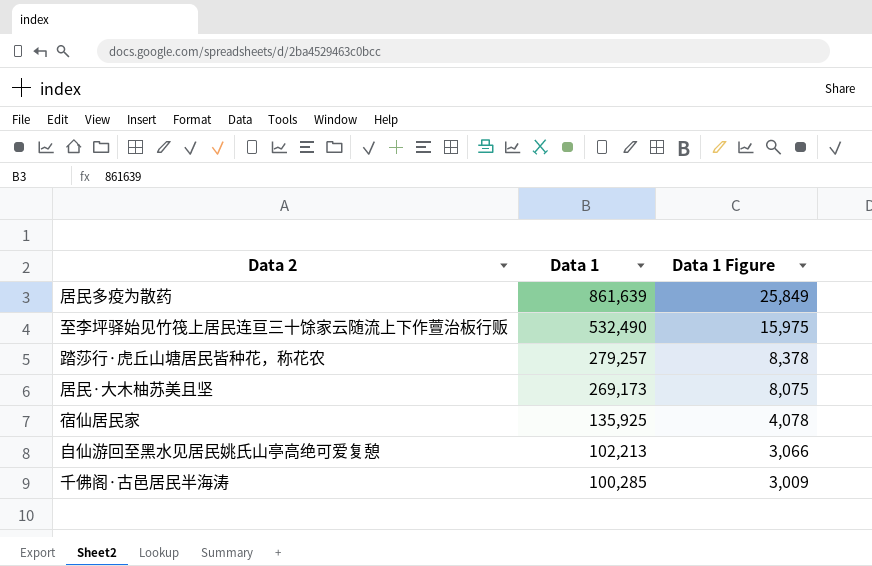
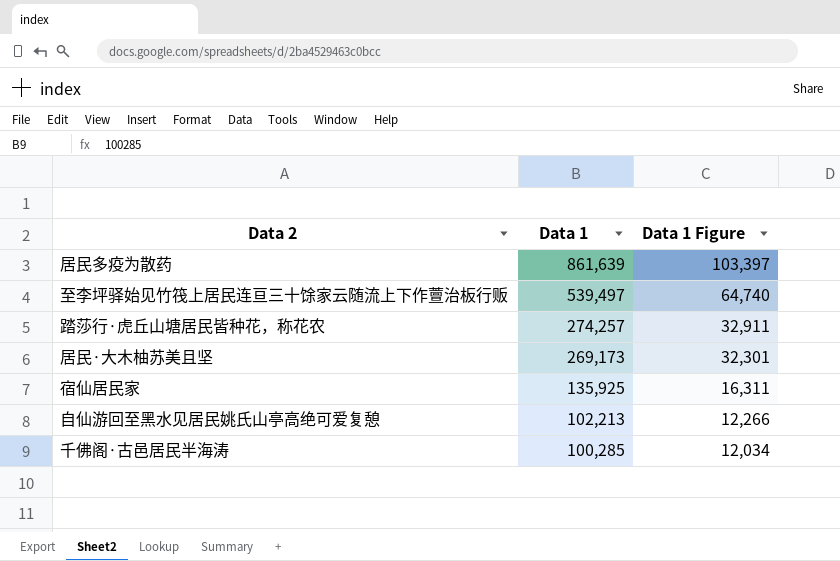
column Data 1 Figure | formula: [Data 1] * 0.03 -> [Data 1] * 0.12
至李坪驿始见竹筏上居民连亘三十馀家云随流上下作䕊治板行贩 | Data 1: 532,490 -> 539,497
踏莎行·虎丘山塘居民皆种花，称花农 | Data 1: 279,257 -> 274,257

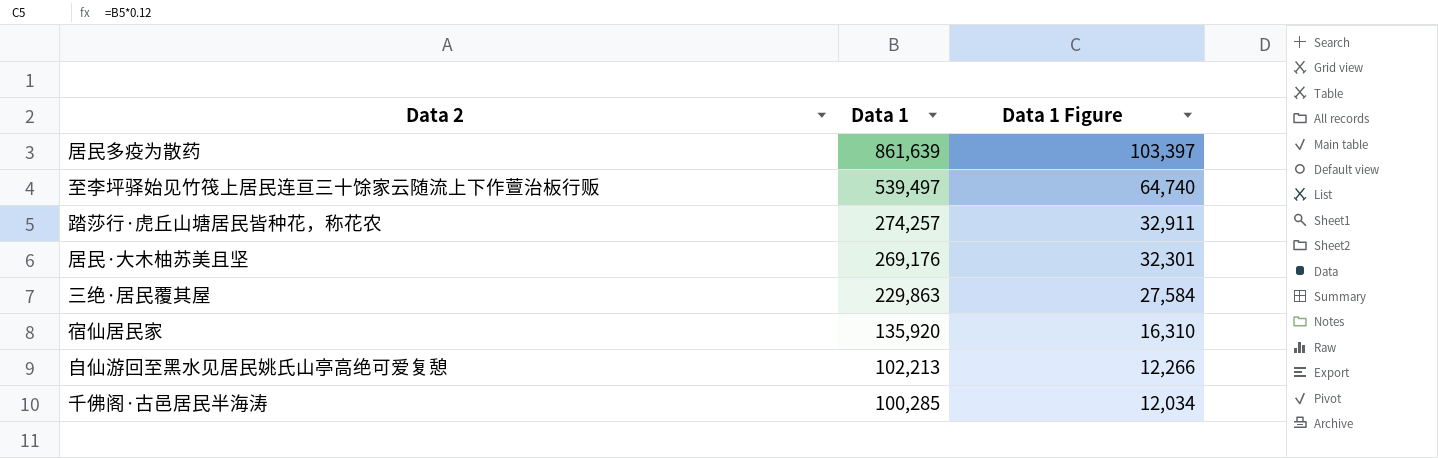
居民·大木柚苏美且坚 | Data 1: 269,173 -> 269,176
row 三绝·居民覆其屋: none -> 229,863 | 27,584
宿仙居民家 | Data 1: 135,925 -> 135,920
宿仙居民家 | Data 1 Figure: 16,311 -> 16,310

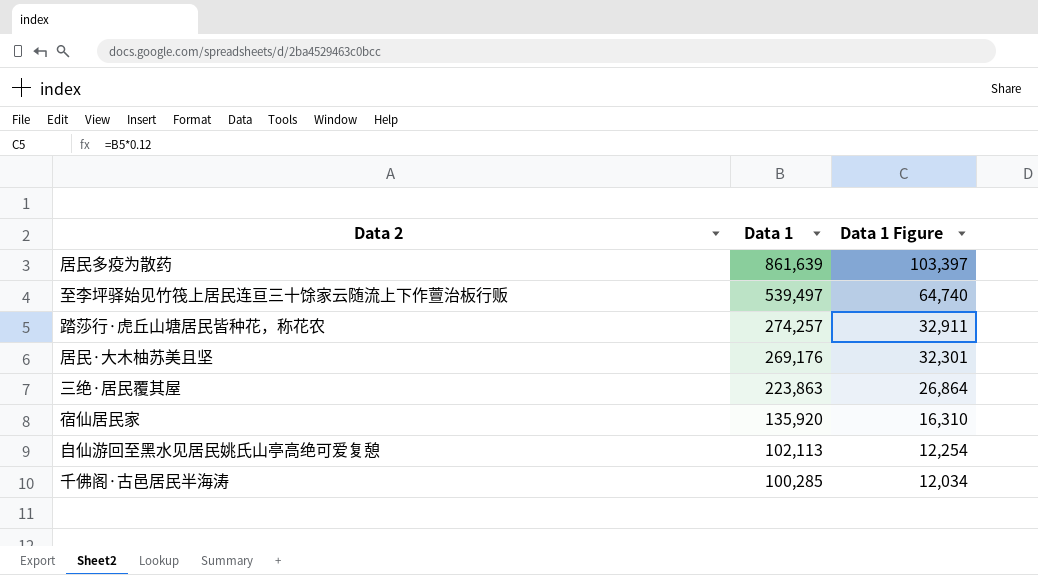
三绝·居民覆其屋 | Data 1: 229,863 -> 223,863
三绝·居民覆其屋 | Data 1 Figure: 27,584 -> 26,864
自仙游回至黑水见居民姚氏山亭高绝可爱复憩 | Data 1: 102,213 -> 102,113
自仙游回至黑水见居民姚氏山亭高绝可爱复憩 | Data 1 Figure: 12,266 -> 12,254

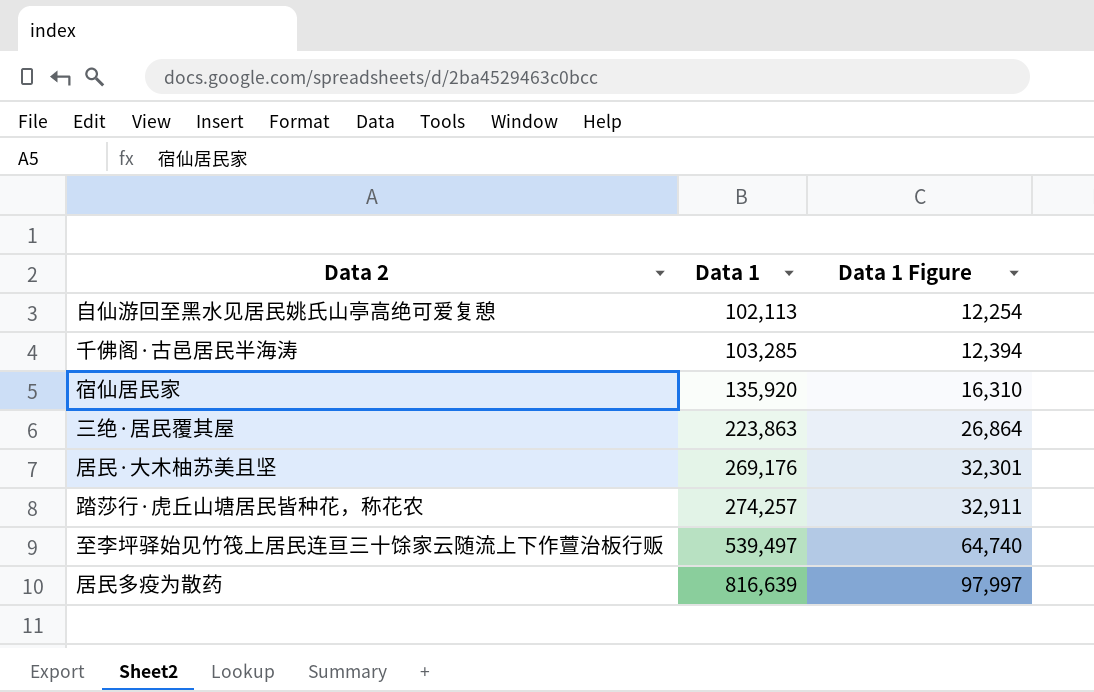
row order: Data 1 descending -> Data 1 ascending
千佛阁·古邑居民半海涛 | Data 1: 100,285 -> 103,285
千佛阁·古邑居民半海涛 | Data 1 Figure: 12,034 -> 12,394
居民多疫为散药 | Data 1: 861,639 -> 816,639
居民多疫为散药 | Data 1 Figure: 103,397 -> 97,997

